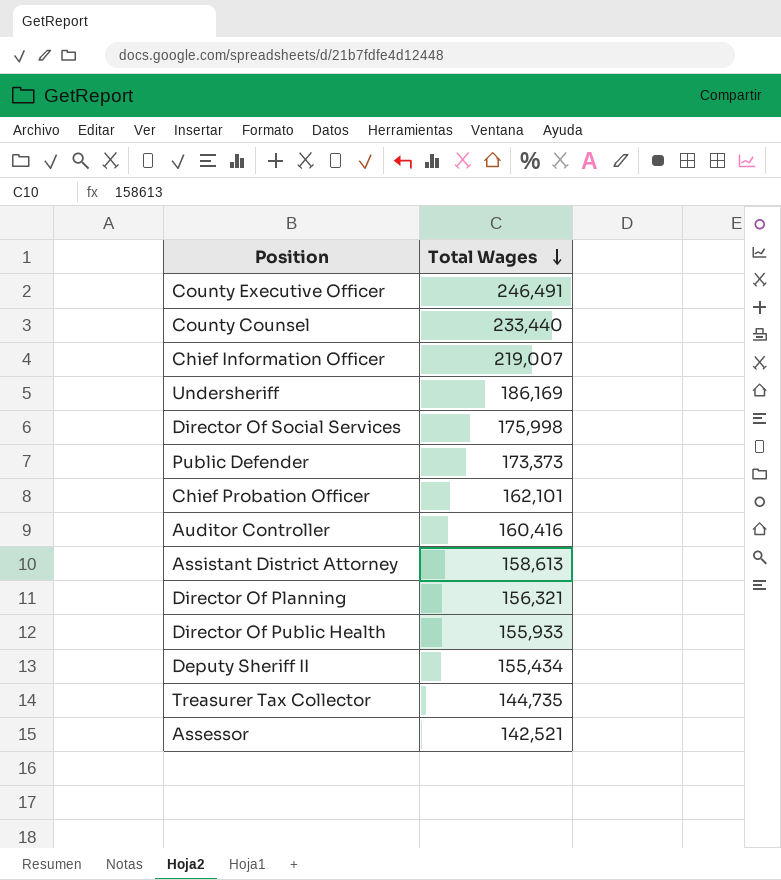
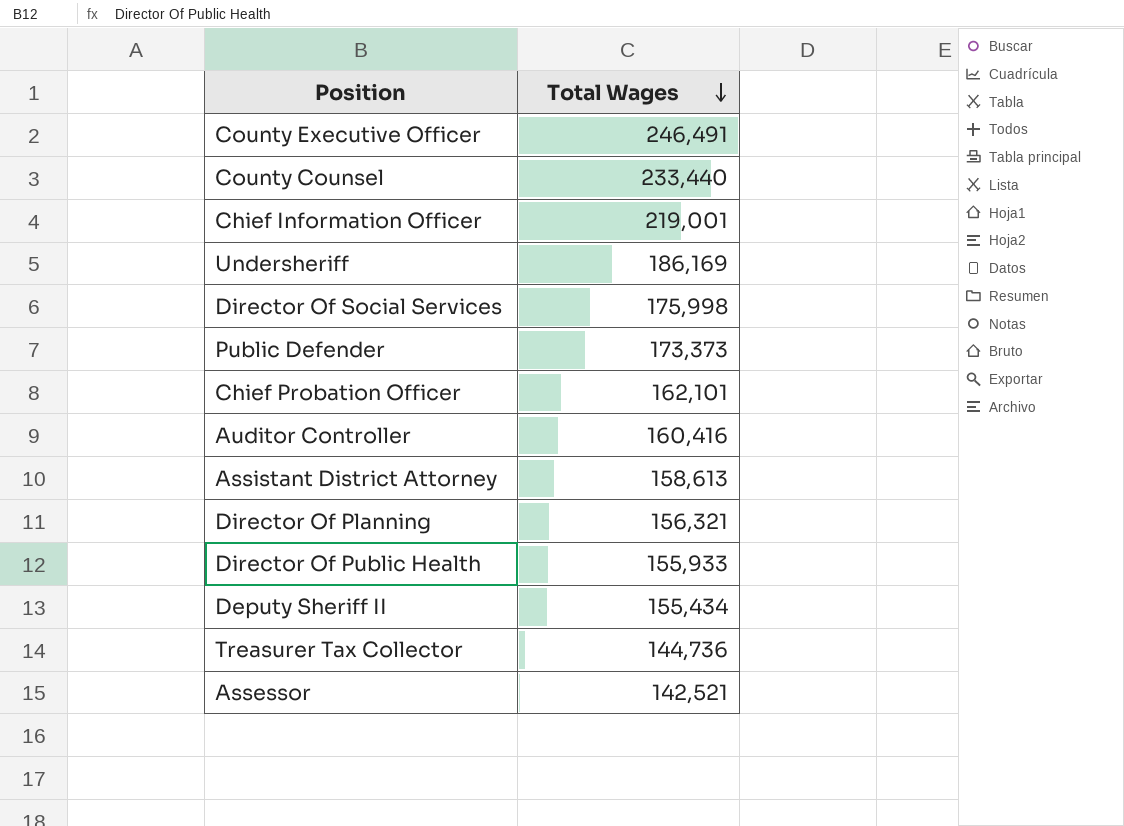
Chief Information Officer | Total Wages: 219,007 -> 219,001
Treasurer Tax Collector | Total Wages: 144,735 -> 144,736

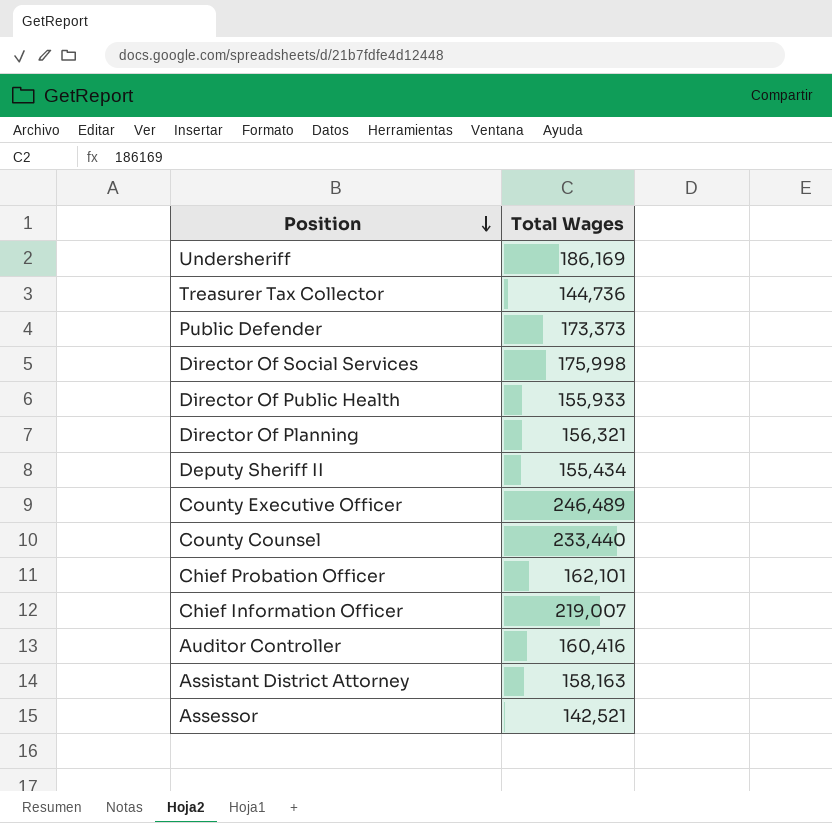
row order: Total Wages descending -> Position descending
County Executive Officer | Total Wages: 246,491 -> 246,489
Chief Information Officer | Total Wages: 219,001 -> 219,007
Assistant District Attorney | Total Wages: 158,613 -> 158,163

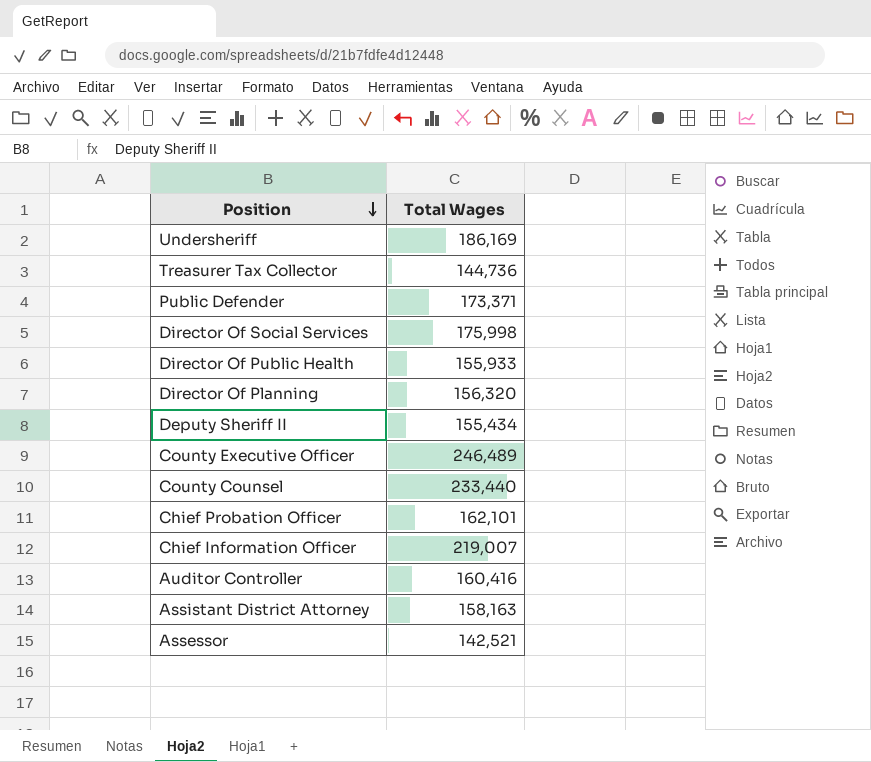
Public Defender | Total Wages: 173,373 -> 173,371
Director Of Planning | Total Wages: 156,321 -> 156,320

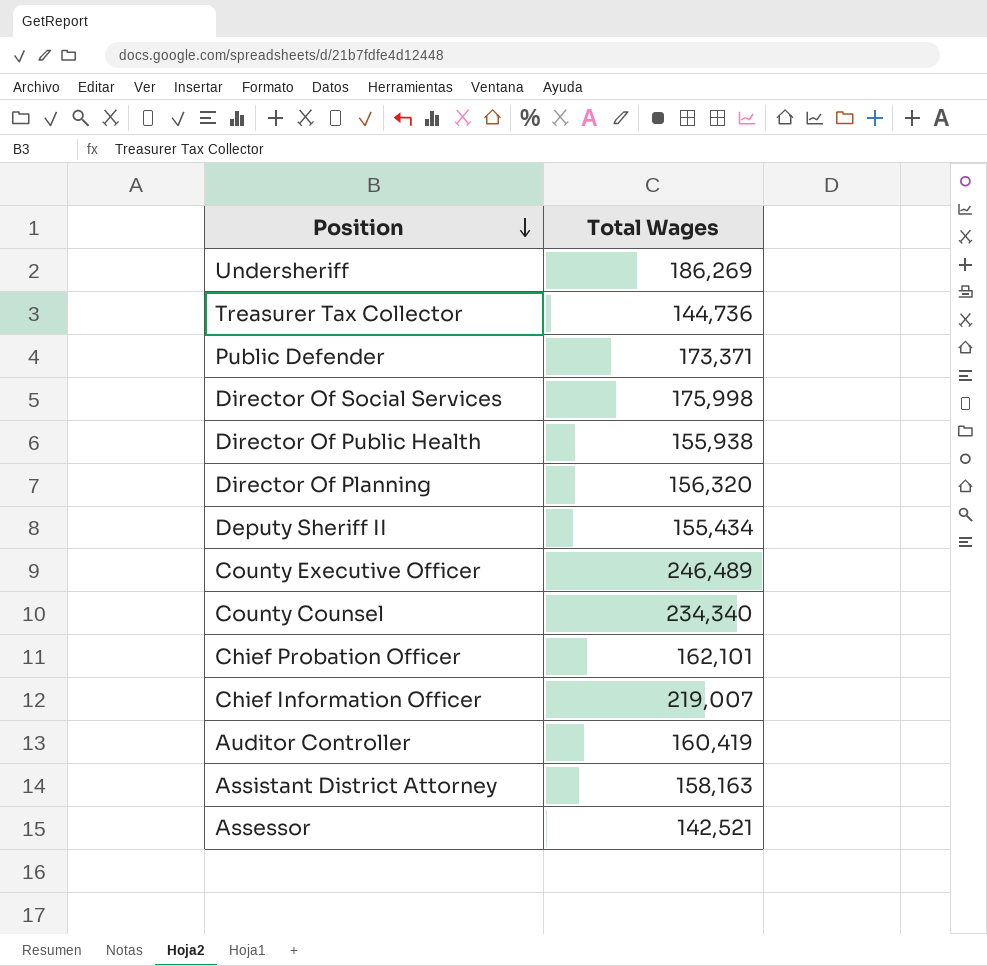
Undersheriff | Total Wages: 186,169 -> 186,269
Director Of Public Health | Total Wages: 155,933 -> 155,938
County Counsel | Total Wages: 233,440 -> 234,340
Auditor Controller | Total Wages: 160,416 -> 160,419

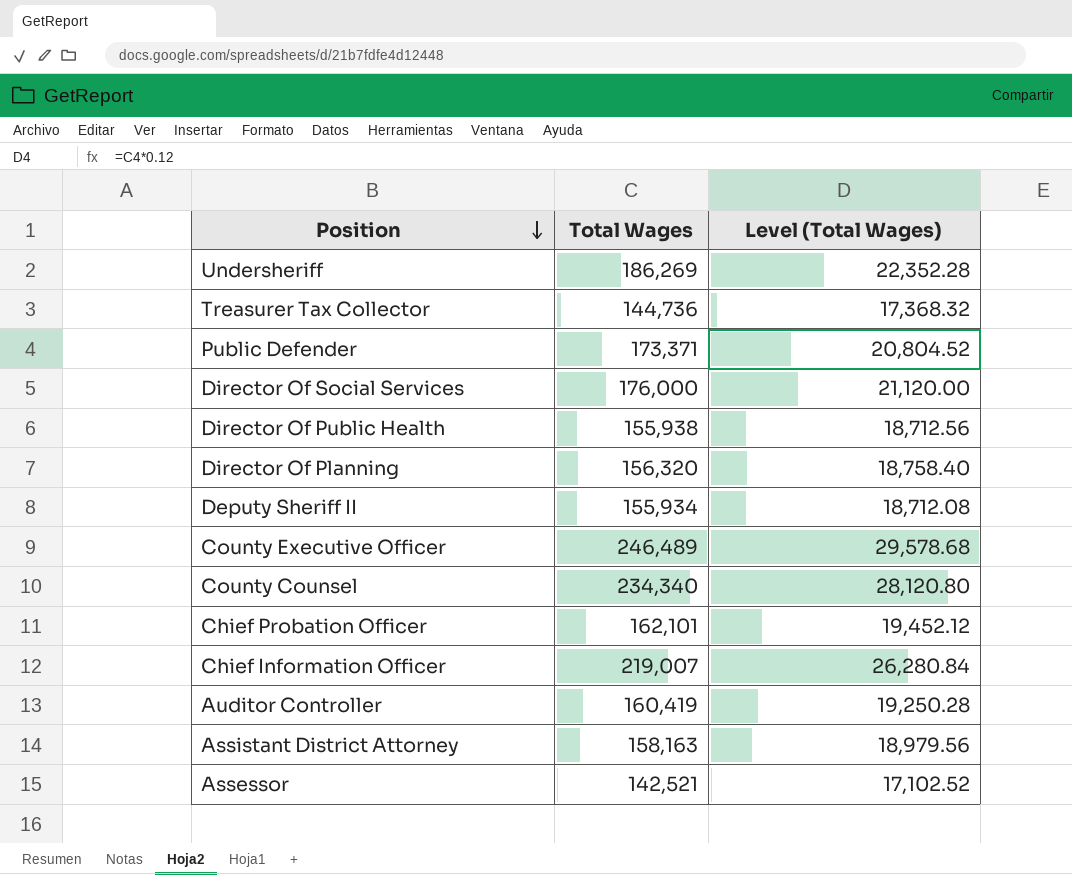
column Level (Total Wages) | formula: none -> [Total Wages] * 0.12
Director Of Social Services | Total Wages: 175,998 -> 176,000
Deputy Sheriff II | Total Wages: 155,434 -> 155,934

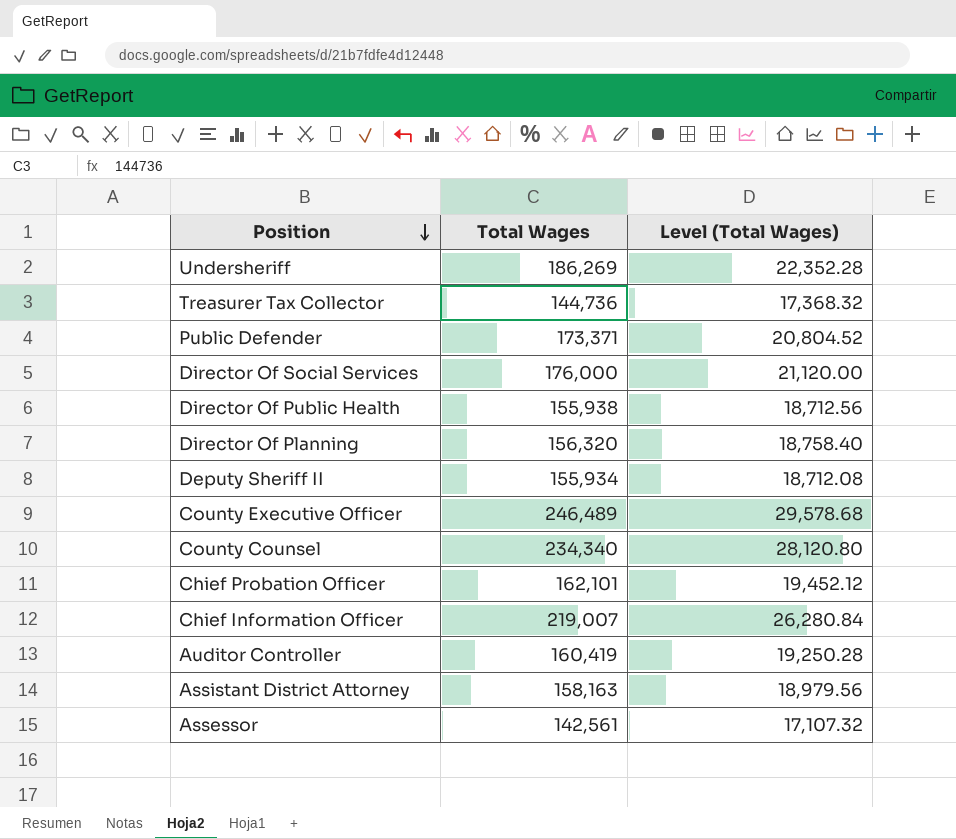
Assessor | Total Wages: 142,521 -> 142,561
Assessor | Level (Total Wages): 17,102.52 -> 17,107.32

